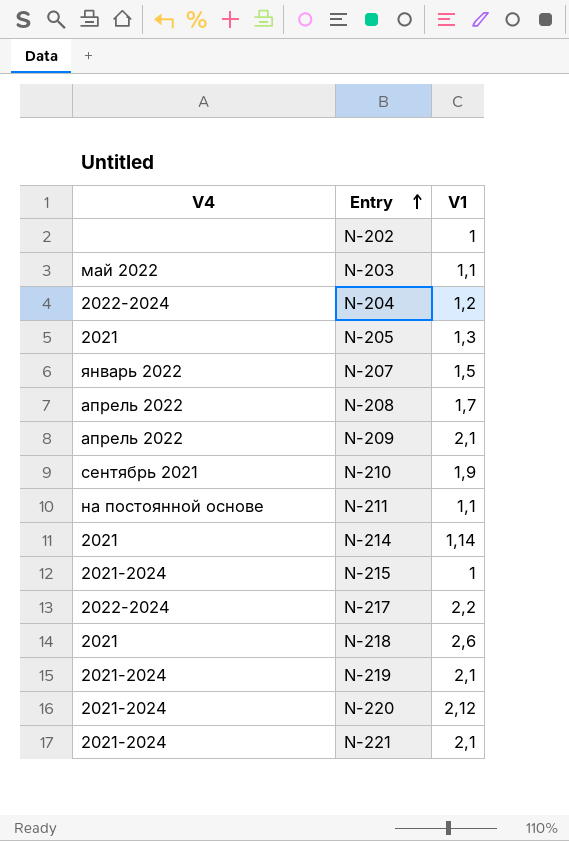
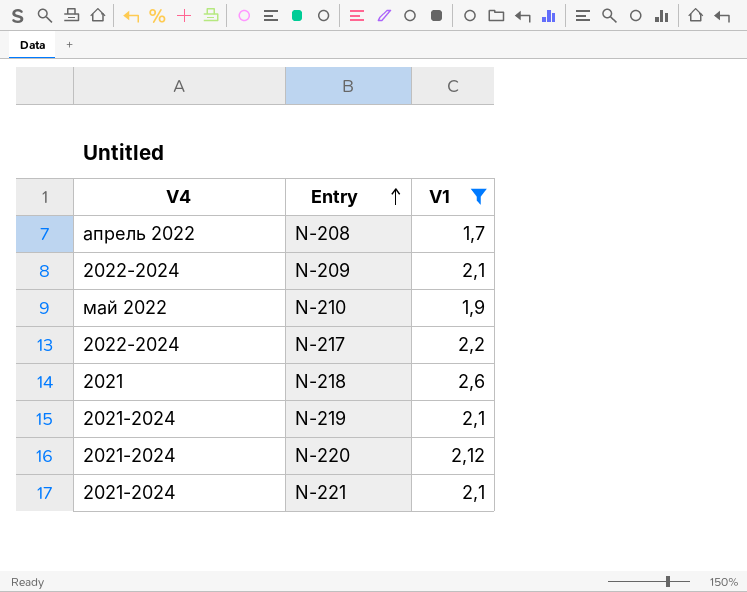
filter: none -> V1 >= 1,7
N-209 | V4: апрель 2022 -> 2022-2024
N-210 | V4: сентябрь 2021 -> май 2022

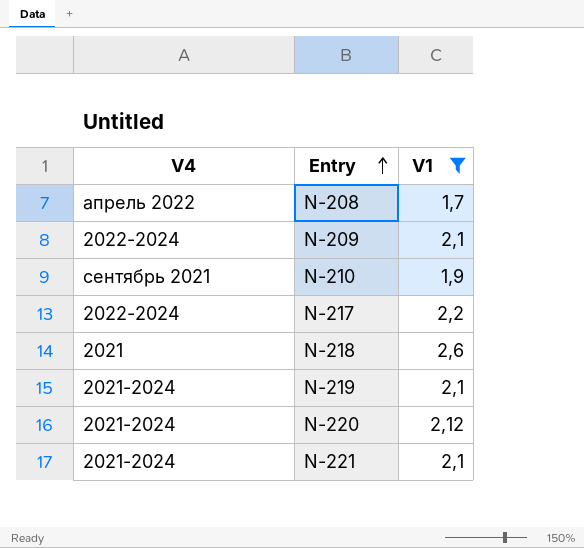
N-210 | V4: май 2022 -> сентябрь 2021

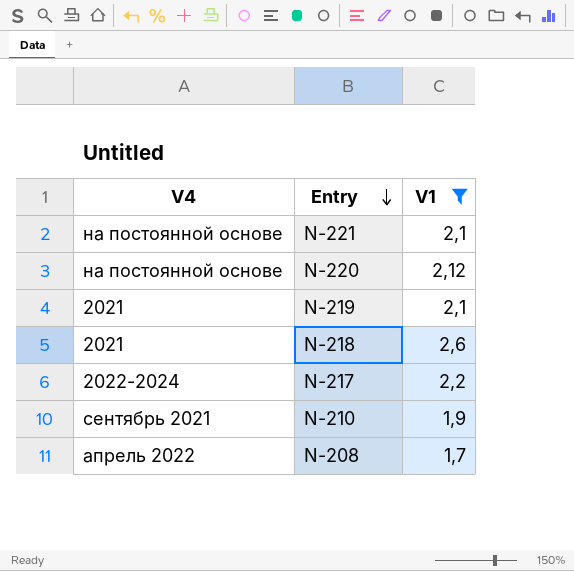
row order: Entry ascending -> Entry descending
row N-209: 2022-2024 | 2,1 -> none
N-221 | V4: 2021-2024 -> на постоянной основе
N-220 | V4: 2021-2024 -> на постоянной основе
N-219 | V4: 2021-2024 -> 2021

